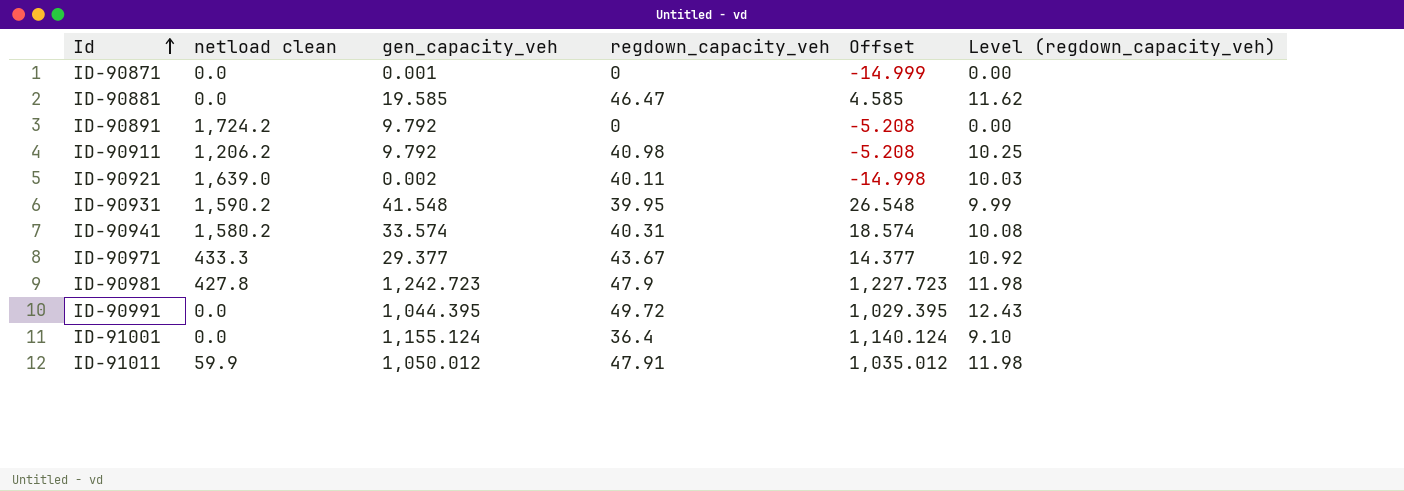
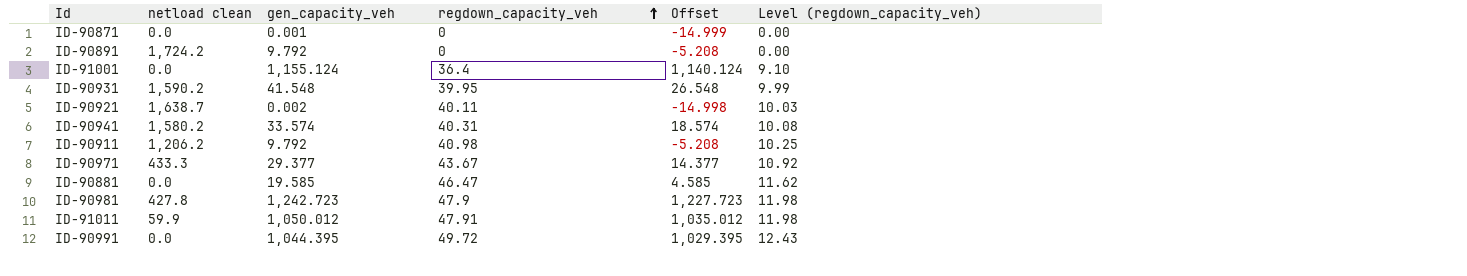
row order: Id ascending -> regdown_capacity_veh ascending
ID-90921 | netload clean: 1,639.0 -> 1,638.7

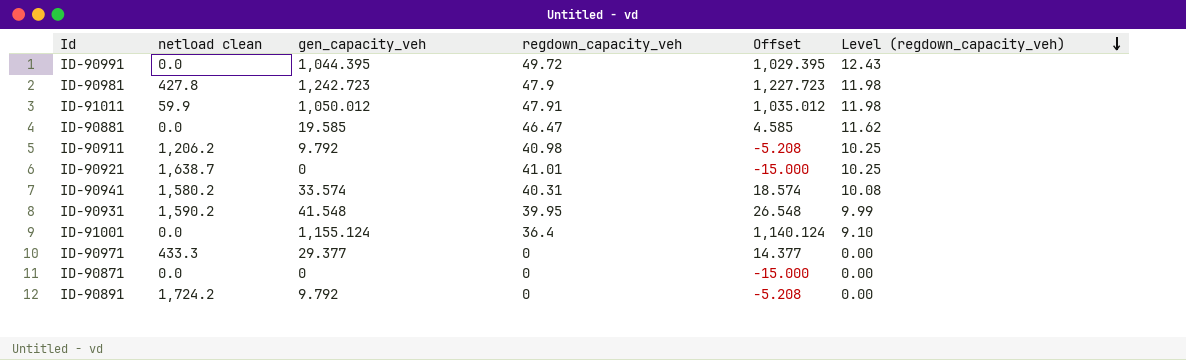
row order: regdown_capacity_veh ascending -> Level (regdown_capacity_veh) descending
ID-90921 | gen_capacity_veh: 0.002 -> 0
ID-90921 | regdown_capacity_veh: 40.11 -> 41.01
ID-90921 | Offset: -14.998 -> -15.000
ID-90921 | Level (regdown_capacity_veh): 10.03 -> 10.25
ID-90971 | regdown_capacity_veh: 43.67 -> 0
ID-90971 | Level (regdown_capacity_veh): 10.92 -> 0.00
ID-90871 | gen_capacity_veh: 0.001 -> 0
ID-90871 | Offset: -14.999 -> -15.000

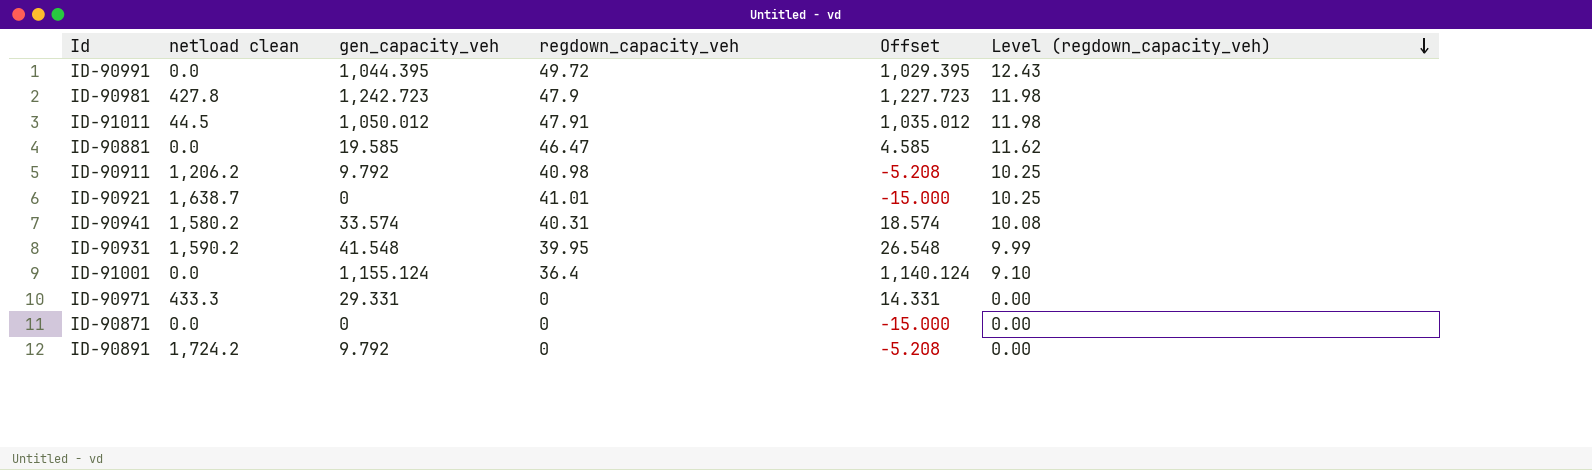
ID-91011 | netload clean: 59.9 -> 44.5
ID-90971 | gen_capacity_veh: 29.377 -> 29.331
ID-90971 | Offset: 14.377 -> 14.331

